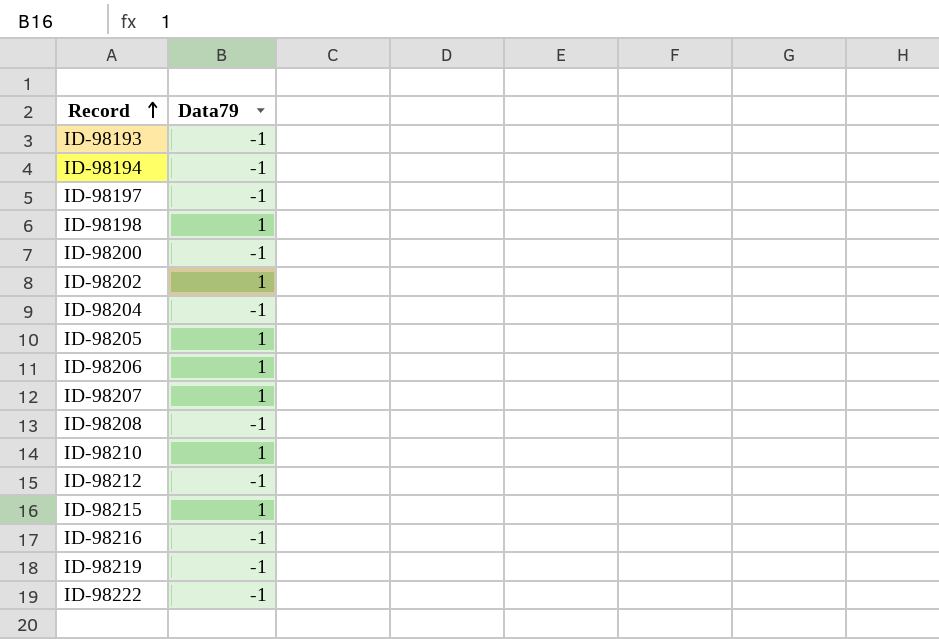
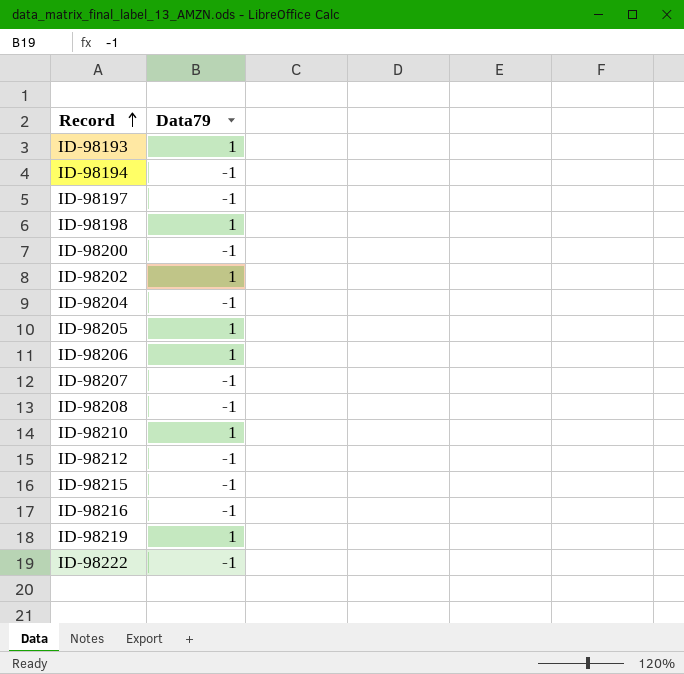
ID-98193 | Data79: -1 -> 1
ID-98207 | Data79: 1 -> -1
ID-98215 | Data79: 1 -> -1
ID-98219 | Data79: -1 -> 1

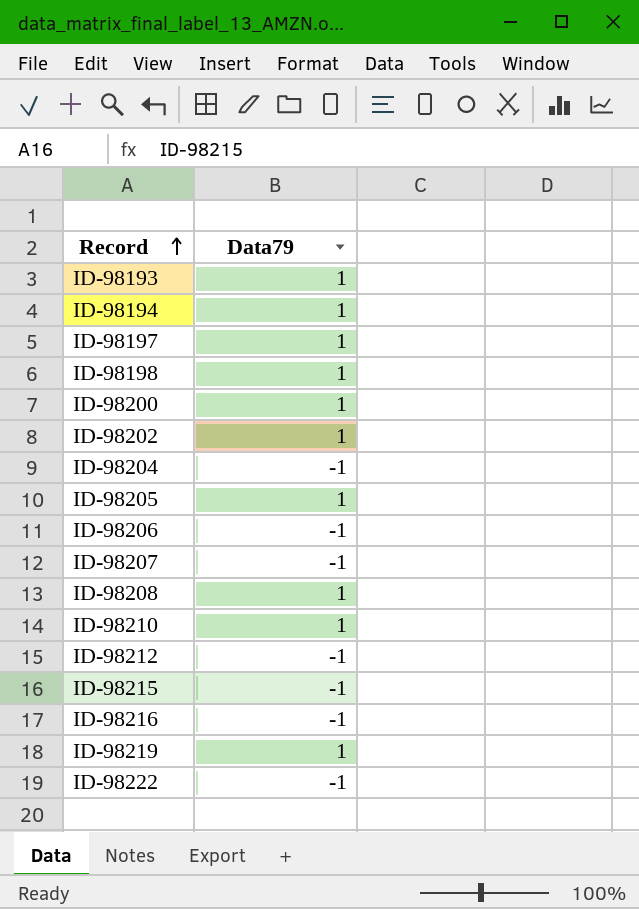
ID-98194 | Data79: -1 -> 1
ID-98197 | Data79: -1 -> 1
ID-98200 | Data79: -1 -> 1
ID-98206 | Data79: 1 -> -1
ID-98208 | Data79: -1 -> 1

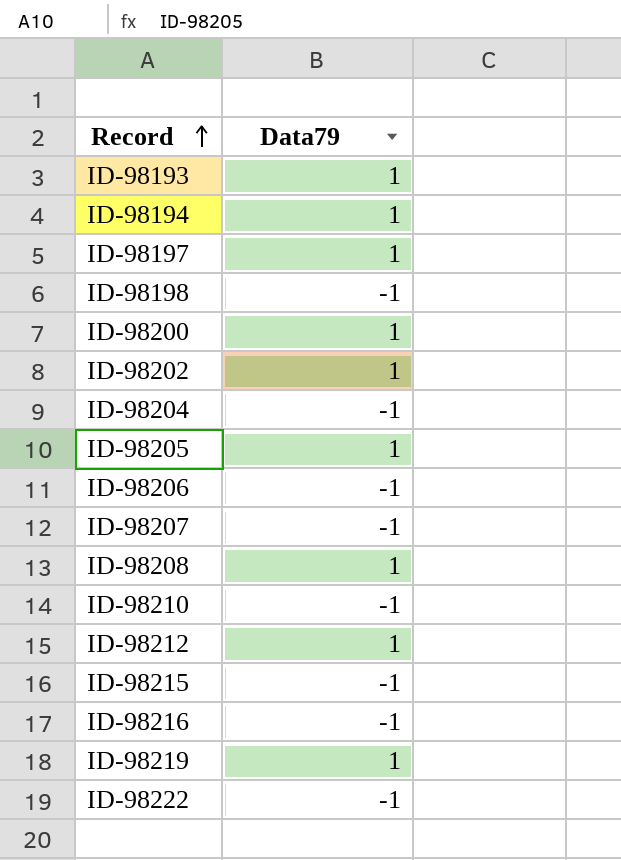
ID-98198 | Data79: 1 -> -1
ID-98210 | Data79: 1 -> -1
ID-98212 | Data79: -1 -> 1

